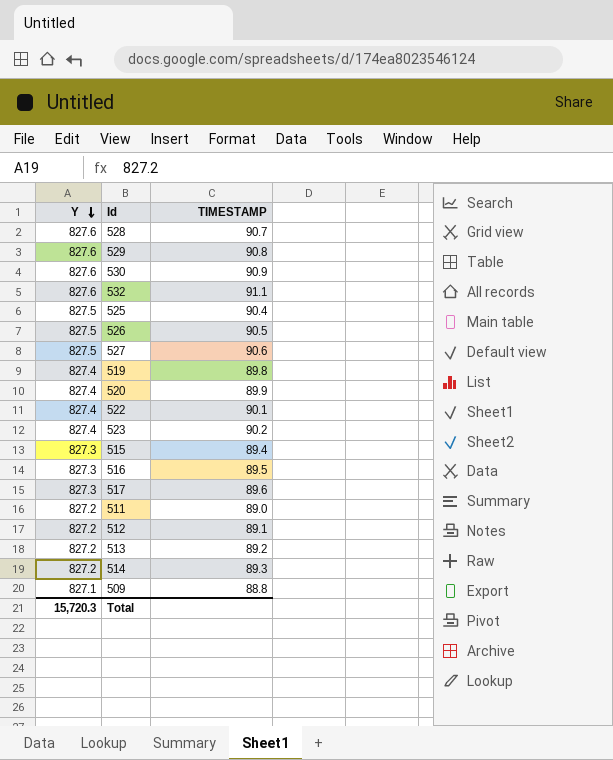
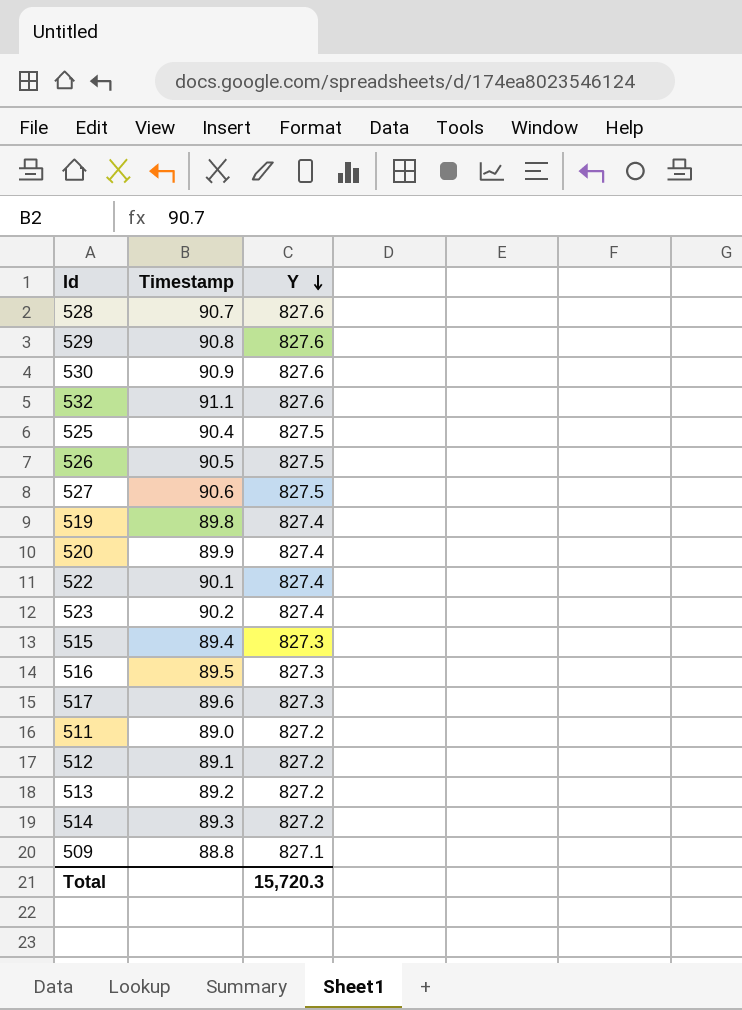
column name: TIMESTAMP -> Timestamp
column Y | position: 1 -> 3

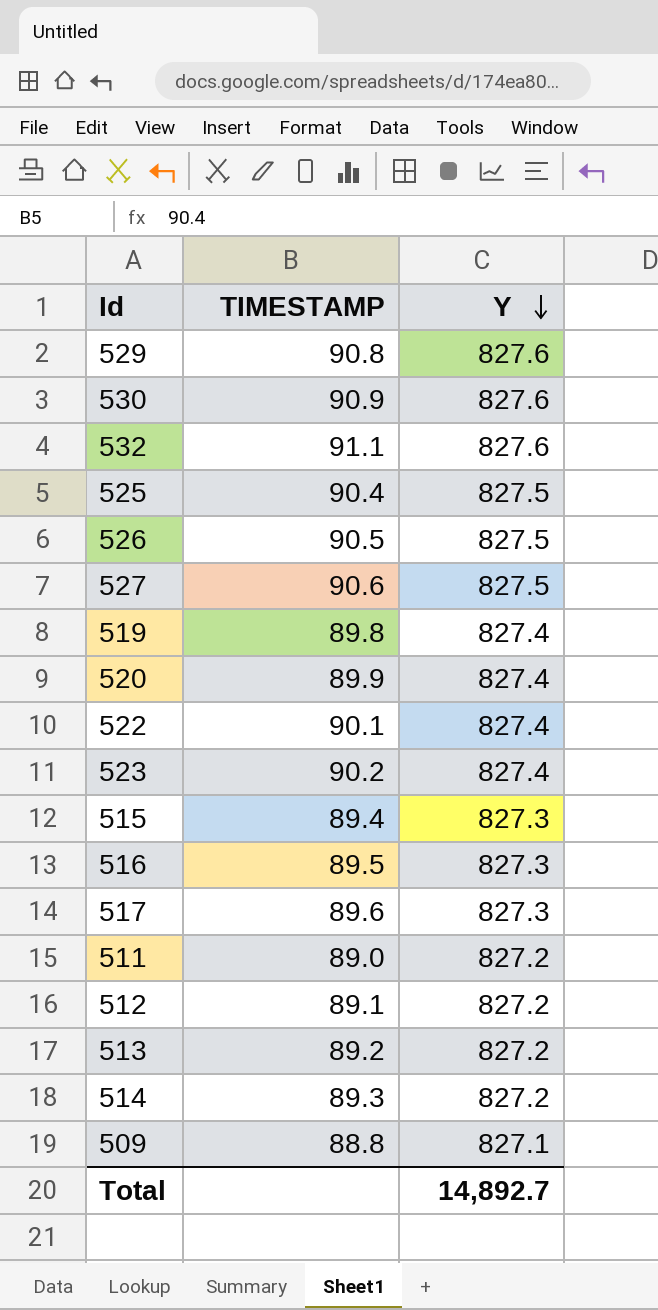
column name: Timestamp -> TIMESTAMP
row 528: 90.7 | 827.6 -> none
Total | Y: 15,720.3 -> 14,892.7

